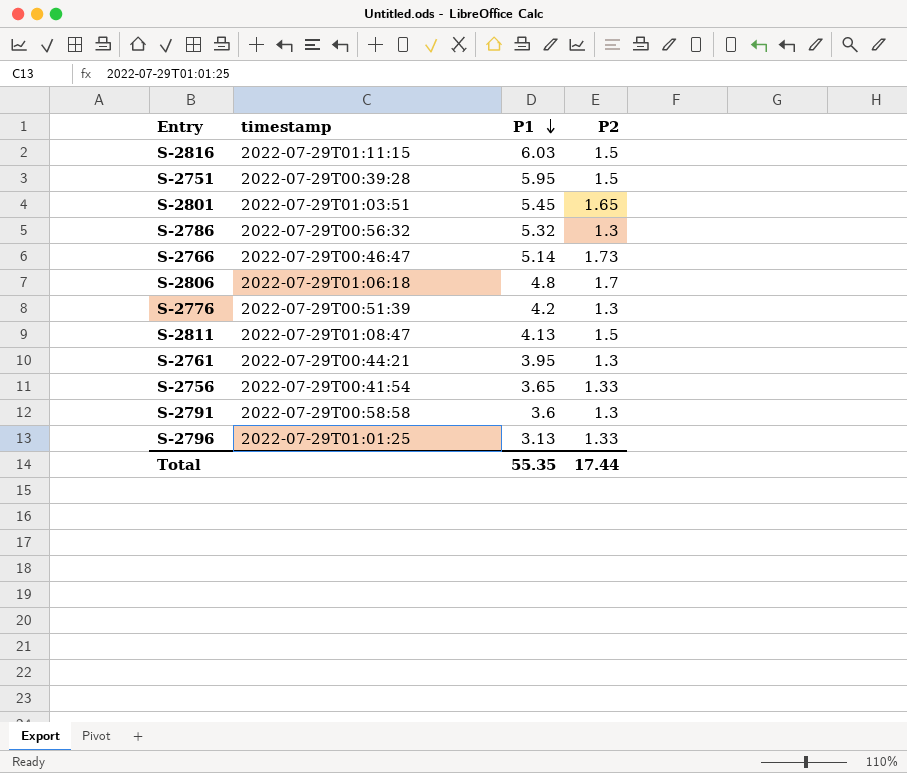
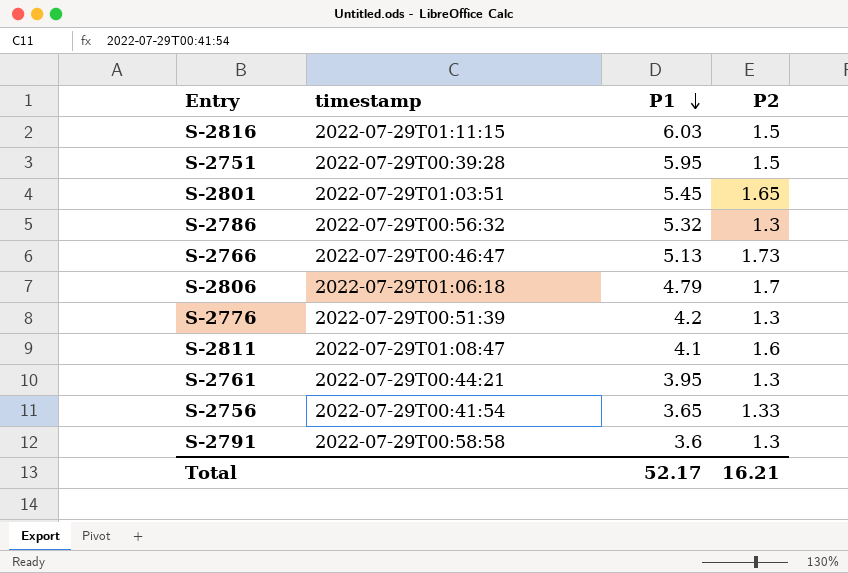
row S-2796: 2022-07-29T01:01:25 | 3.13 | 1.33 -> none
S-2766 | P1: 5.14 -> 5.13
S-2806 | P1: 4.8 -> 4.79
S-2811 | P1: 4.13 -> 4.1
S-2811 | P2: 1.5 -> 1.6
Total | P1: 55.35 -> 52.17
Total | P2: 17.44 -> 16.21

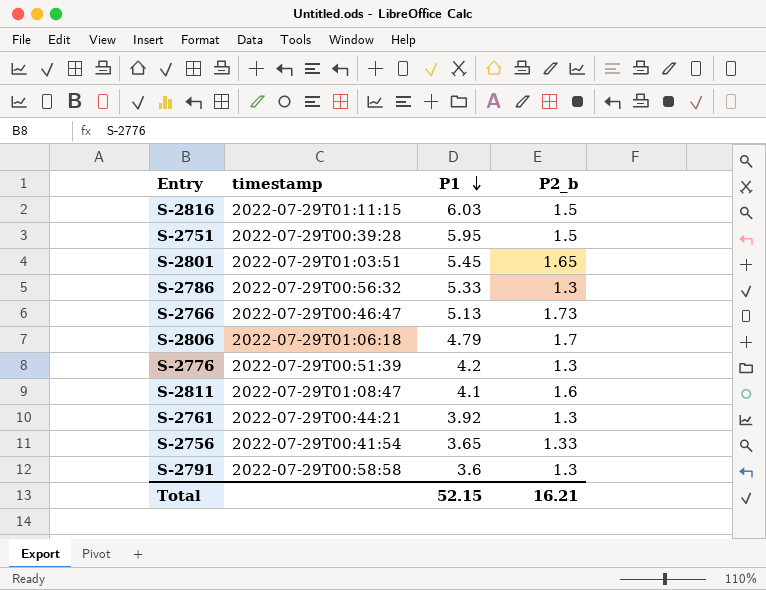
column name: P2 -> P2_b
S-2786 | P1: 5.32 -> 5.33
S-2761 | P1: 3.95 -> 3.92
Total | P1: 52.17 -> 52.15

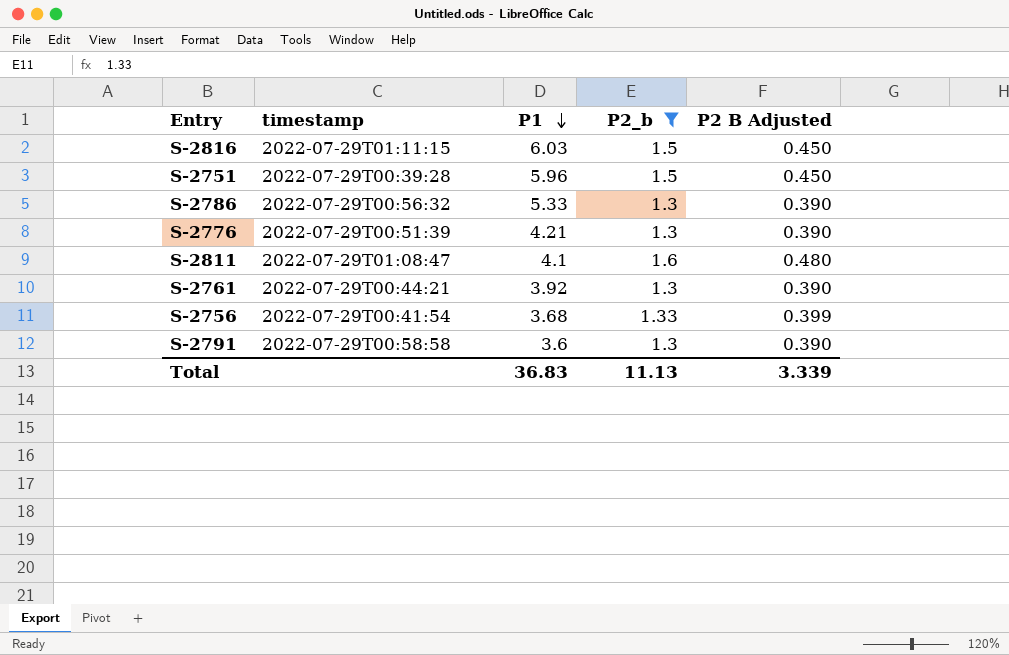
filter: none -> P2_b <= 1.6
column P2 B Adjusted | formula: none -> [P2_b] * 0.3
S-2751 | P1: 5.95 -> 5.96
S-2776 | P1: 4.2 -> 4.21
S-2756 | P1: 3.65 -> 3.68
Total | P1: 52.15 -> 36.83
Total | P2_b: 16.21 -> 11.13

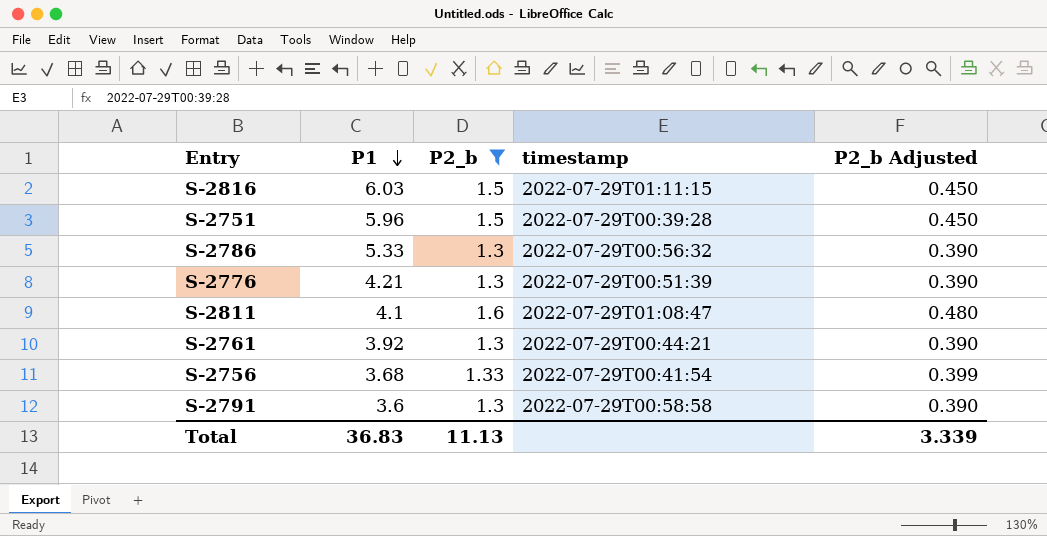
column timestamp | position: 2 -> 4
column name: P2 B Adjusted -> P2_b Adjusted

